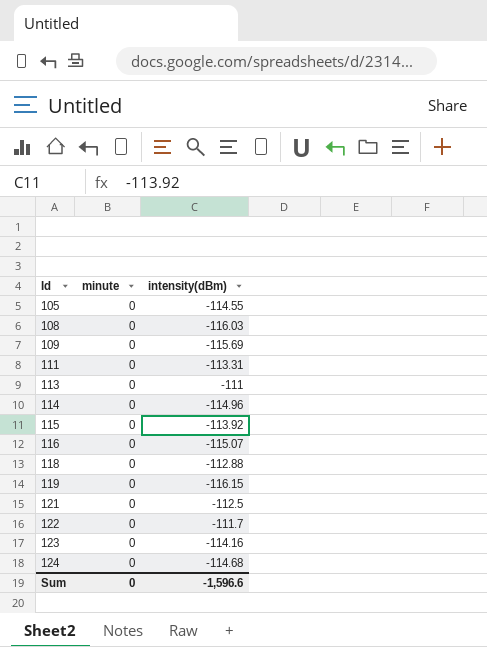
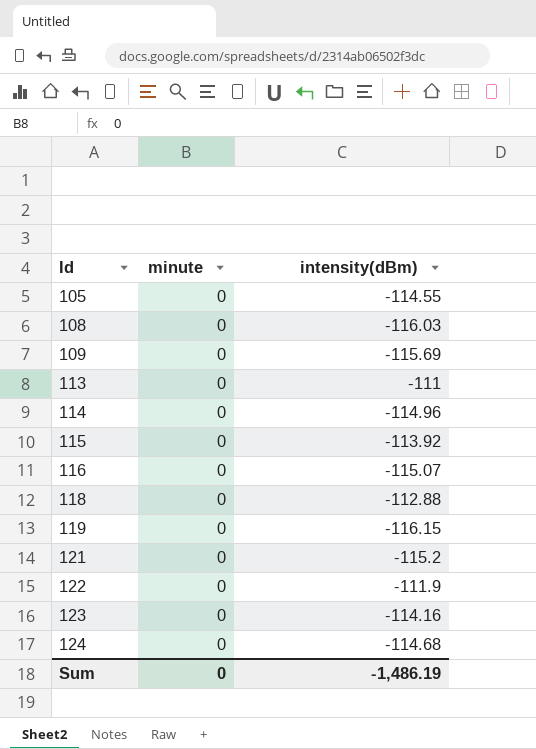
row 111: 0 | -113.31 -> none
121 | intensity(dBm): -112.5 -> -115.2
122 | intensity(dBm): -111.7 -> -111.9
Sum | intensity(dBm): -1,596.6 -> -1,486.19

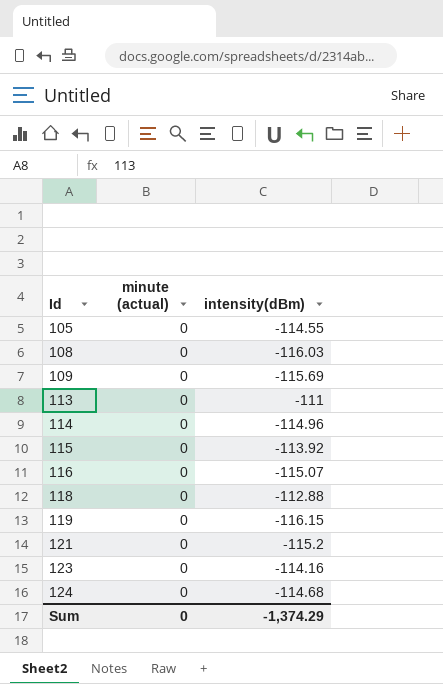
column name: minute -> minute (actual)
row 122: 0 | -111.9 -> none
Sum | intensity(dBm): -1,486.19 -> -1,374.29

